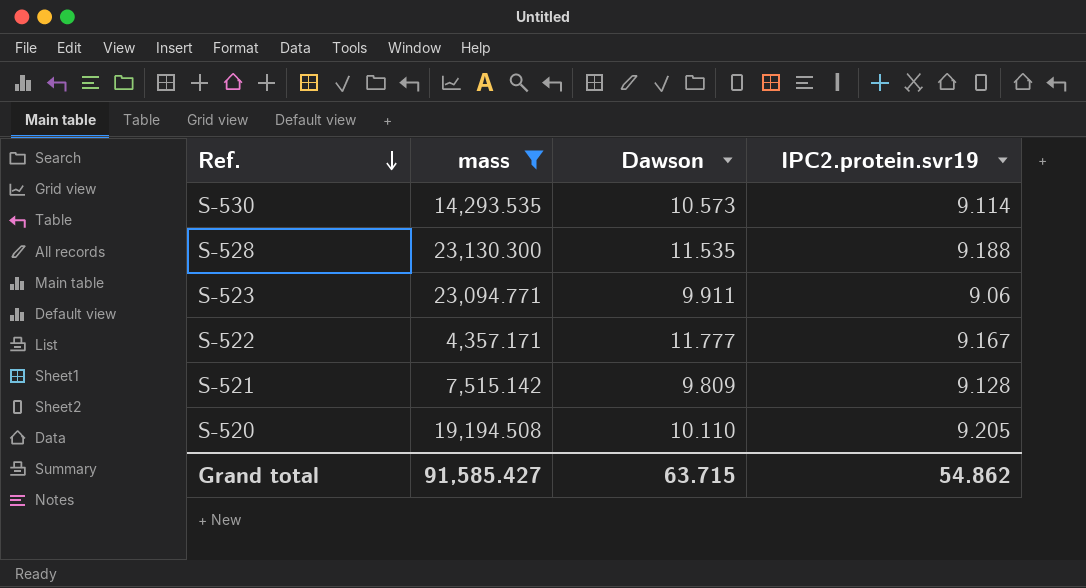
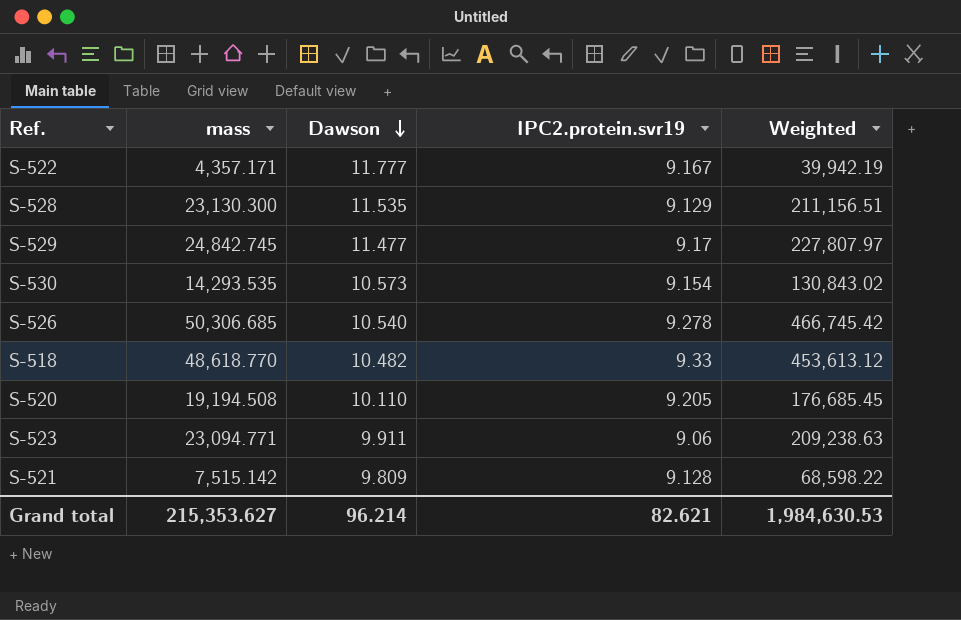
filter: mass <= 23,130.300 -> none
row order: Ref. descending -> Dawson descending
column Weighted | formula: none -> [mass] * [IPC2.protein.svr19]
S-528 | IPC2.protein.svr19: 9.188 -> 9.129
S-530 | IPC2.protein.svr19: 9.114 -> 9.154
Grand total | mass: 91,585.427 -> 215,353.627
Grand total | Dawson: 63.715 -> 96.214
Grand total | IPC2.protein.svr19: 54.862 -> 82.621

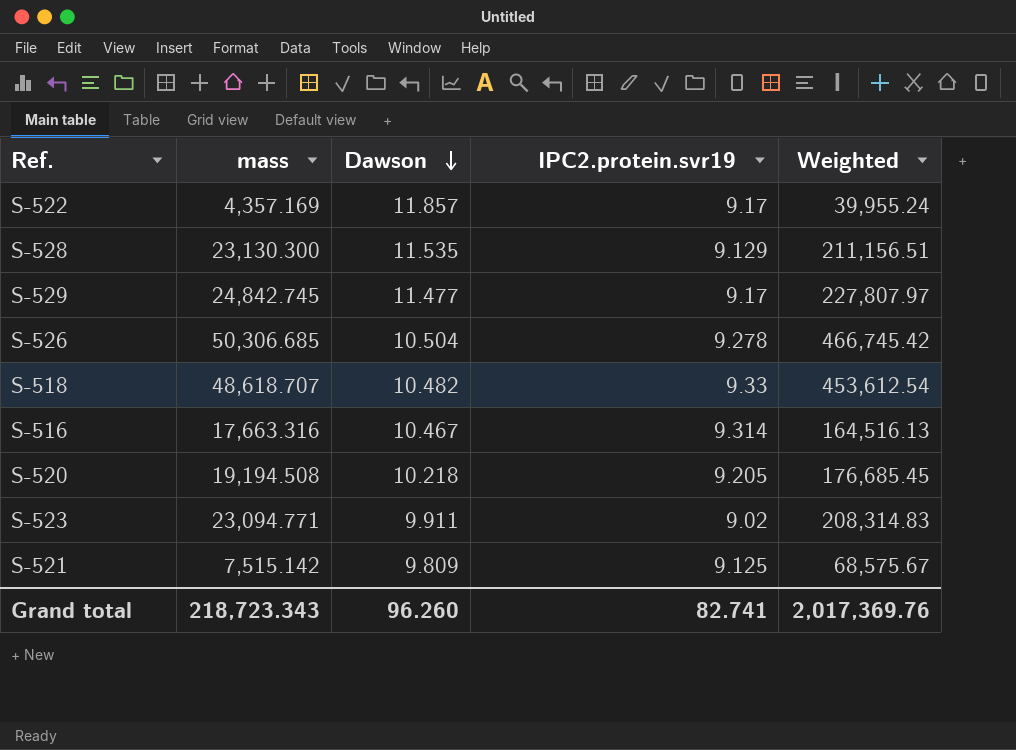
row S-530: 14,293.535 | 10.573 | 9.154 | 130,843.02 -> none
S-522 | mass: 4,357.171 -> 4,357.169
S-522 | Dawson: 11.777 -> 11.857
S-522 | IPC2.protein.svr19: 9.167 -> 9.17
S-522 | Weighted: 39,942.19 -> 39,955.24
S-526 | Dawson: 10.540 -> 10.504
S-518 | mass: 48,618.770 -> 48,618.707
S-518 | Weighted: 453,613.12 -> 453,612.54
row S-516: none -> 17,663.316 | 10.467 | 9.314 | 164,516.13
S-520 | Dawson: 10.110 -> 10.218
S-523 | IPC2.protein.svr19: 9.06 -> 9.02
S-523 | Weighted: 209,238.63 -> 208,314.83
S-521 | IPC2.protein.svr19: 9.128 -> 9.125
S-521 | Weighted: 68,598.22 -> 68,575.67
Grand total | mass: 215,353.627 -> 218,723.343
Grand total | Dawson: 96.214 -> 96.260
Grand total | IPC2.protein.svr19: 82.621 -> 82.741
Grand total | Weighted: 1,984,630.53 -> 2,017,369.76

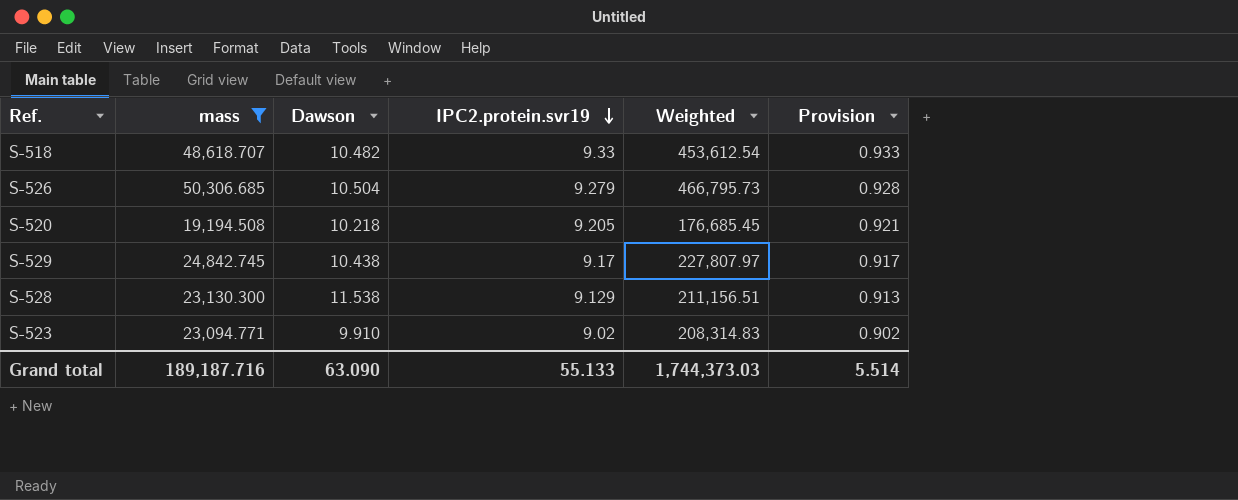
filter: none -> mass >= 19,194.508
row order: Dawson descending -> IPC2.protein.svr19 descending
column Provision | formula: none -> [IPC2.protein.svr19] * 0.1
S-526 | IPC2.protein.svr19: 9.278 -> 9.279
S-526 | Weighted: 466,745.42 -> 466,795.73
S-529 | Dawson: 11.477 -> 10.438
S-528 | Dawson: 11.535 -> 11.538
S-523 | Dawson: 9.911 -> 9.910
Grand total | mass: 218,723.343 -> 189,187.716
Grand total | Dawson: 96.260 -> 63.090
Grand total | IPC2.protein.svr19: 82.741 -> 55.133
Grand total | Weighted: 2,017,369.76 -> 1,744,373.03

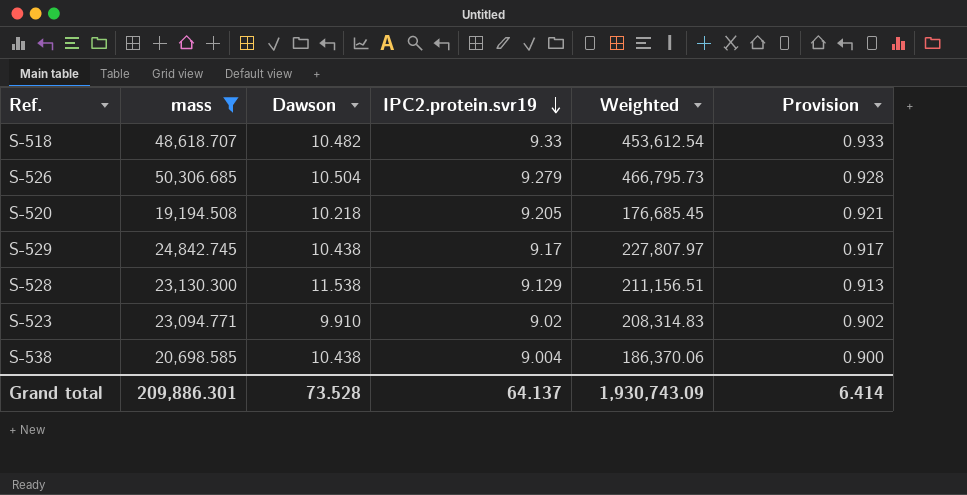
row S-538: none -> 20,698.585 | 10.438 | 9.004 | 186,370.06 | 0.900
Grand total | mass: 189,187.716 -> 209,886.301
Grand total | Dawson: 63.090 -> 73.528
Grand total | IPC2.protein.svr19: 55.133 -> 64.137
Grand total | Weighted: 1,744,373.03 -> 1,930,743.09
Grand total | Provision: 5.514 -> 6.414

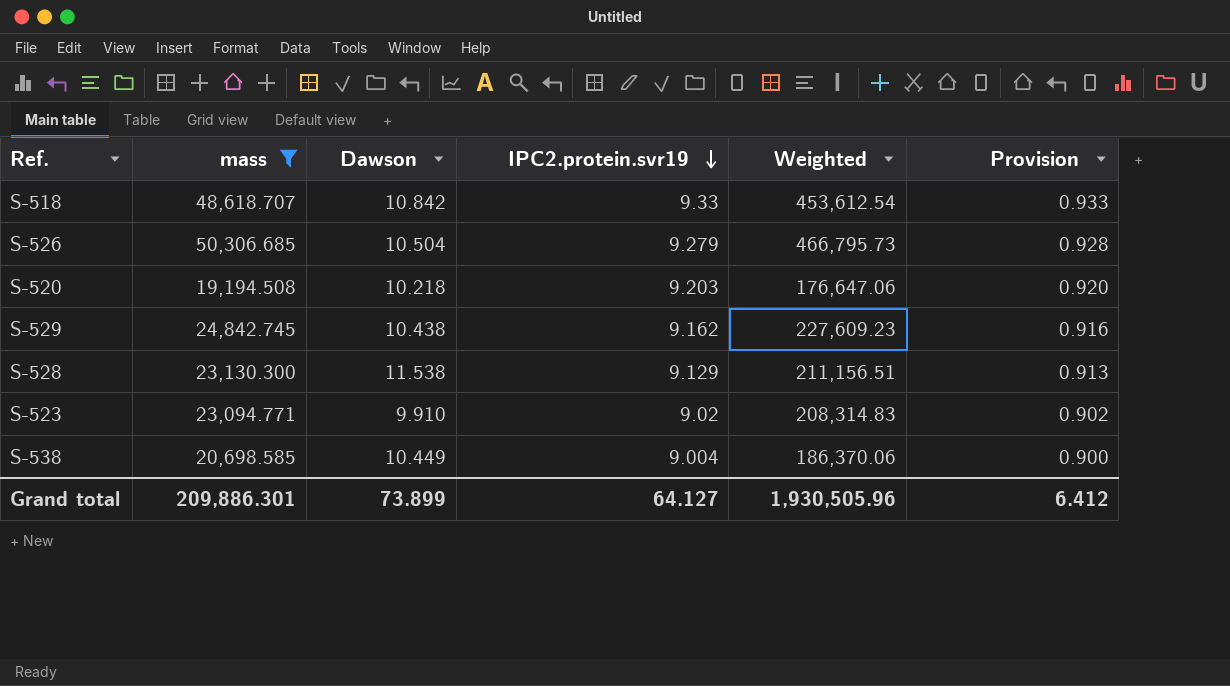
S-518 | Dawson: 10.482 -> 10.842
S-520 | IPC2.protein.svr19: 9.205 -> 9.203
S-520 | Weighted: 176,685.45 -> 176,647.06
S-520 | Provision: 0.921 -> 0.920
S-529 | IPC2.protein.svr19: 9.17 -> 9.162
S-529 | Weighted: 227,807.97 -> 227,609.23
S-529 | Provision: 0.917 -> 0.916
S-538 | Dawson: 10.438 -> 10.449
Grand total | Dawson: 73.528 -> 73.899
Grand total | IPC2.protein.svr19: 64.137 -> 64.127
Grand total | Weighted: 1,930,743.09 -> 1,930,505.96
Grand total | Provision: 6.414 -> 6.412

